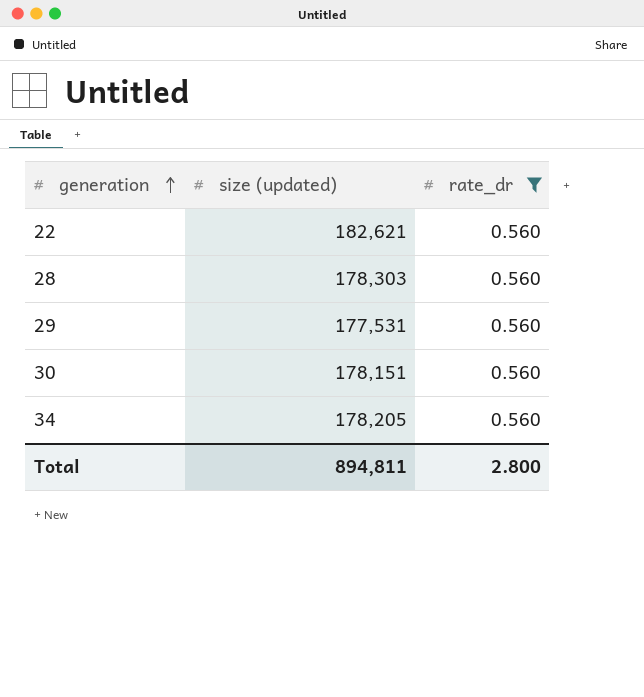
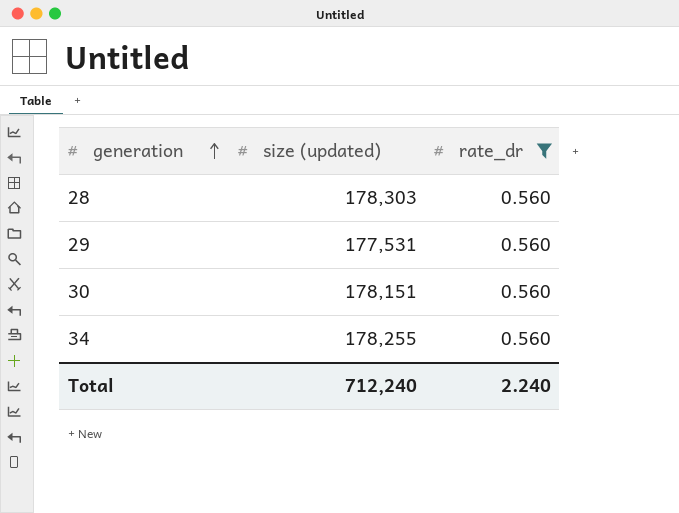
row 22: 182,621 | 0.560 -> none
34 | size (updated): 178,205 -> 178,255
Total | size (updated): 894,811 -> 712,240
Total | rate_dr: 2.800 -> 2.240

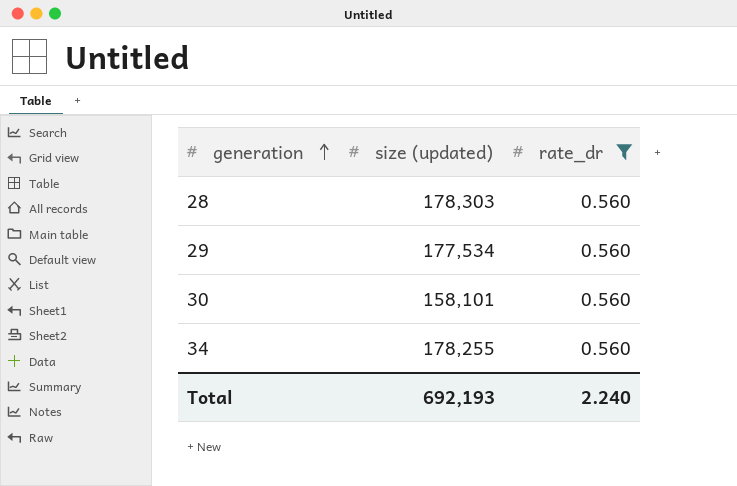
29 | size (updated): 177,531 -> 177,534
30 | size (updated): 178,151 -> 158,101
Total | size (updated): 712,240 -> 692,193

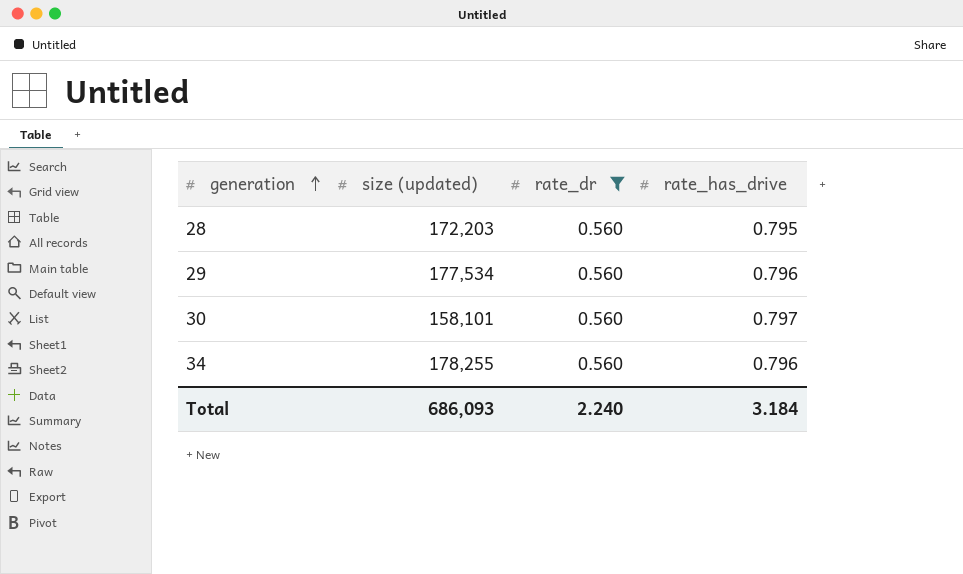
column rate_has_drive | position: none -> 4
28 | size (updated): 178,303 -> 172,203
Total | size (updated): 692,193 -> 686,093

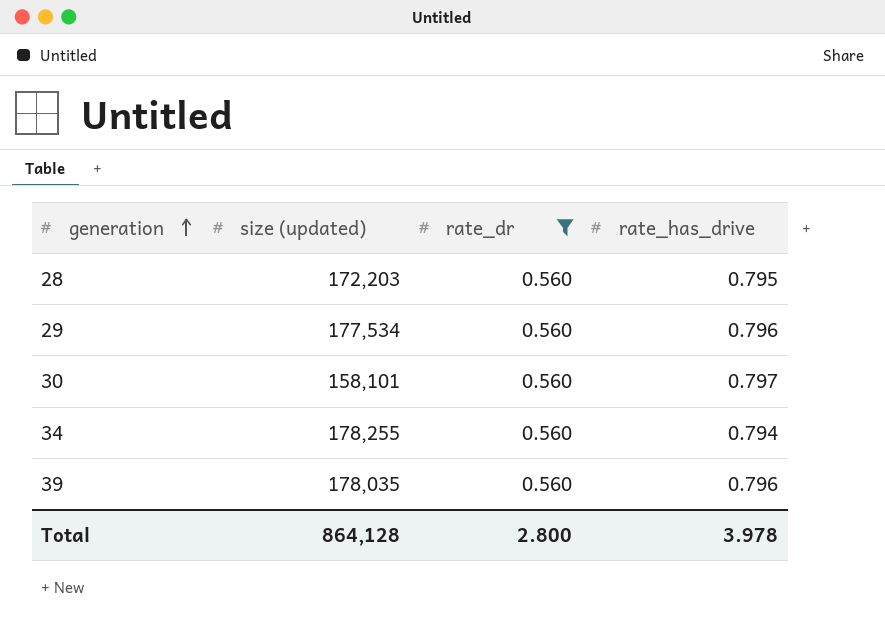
34 | rate_has_drive: 0.796 -> 0.794
row 39: none -> 178,035 | 0.560 | 0.796
Total | size (updated): 686,093 -> 864,128
Total | rate_dr: 2.240 -> 2.800
Total | rate_has_drive: 3.184 -> 3.978

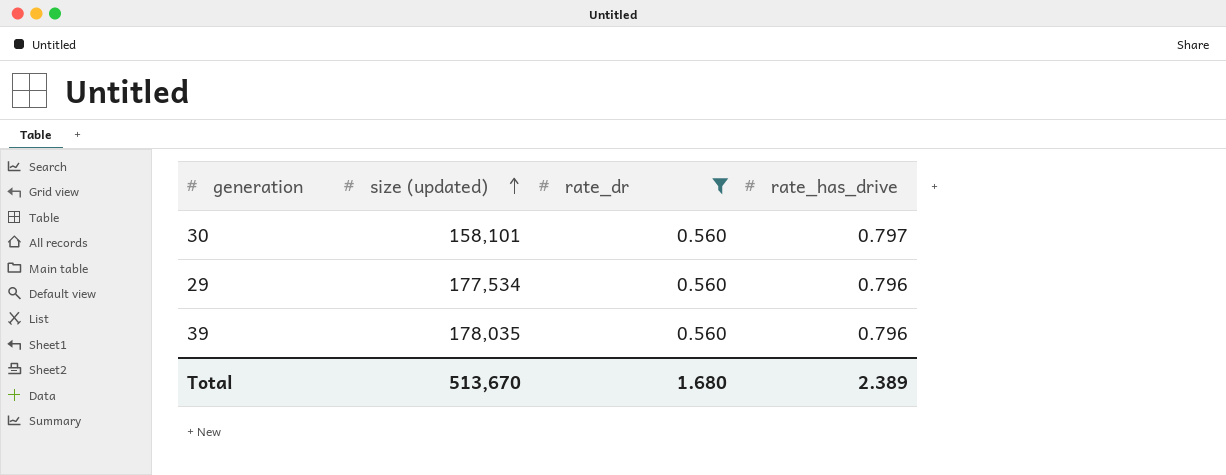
row order: generation ascending -> size (updated) ascending
row 28: 172,203 | 0.560 | 0.795 -> none
row 34: 178,255 | 0.560 | 0.794 -> none
Total | size (updated): 864,128 -> 513,670
Total | rate_dr: 2.800 -> 1.680
Total | rate_has_drive: 3.978 -> 2.389

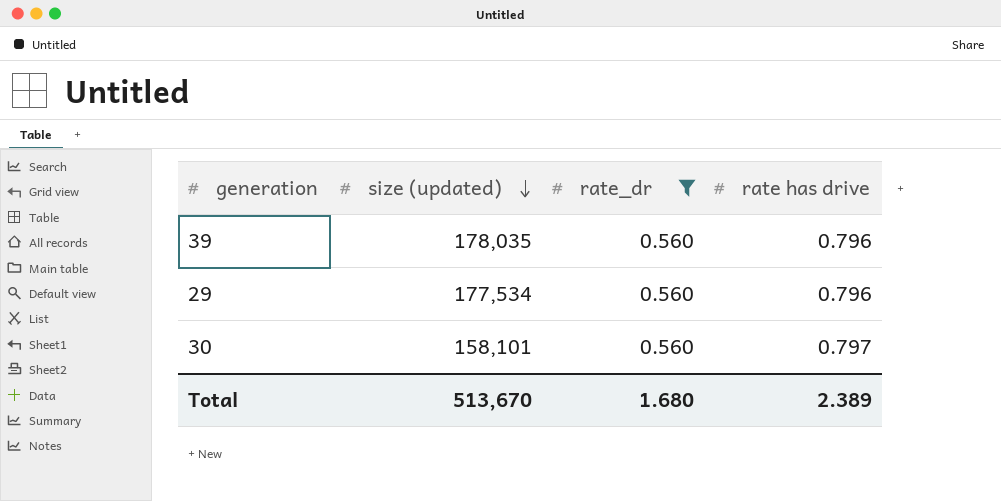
row order: size (updated) ascending -> size (updated) descending
column name: rate_has_drive -> rate has drive

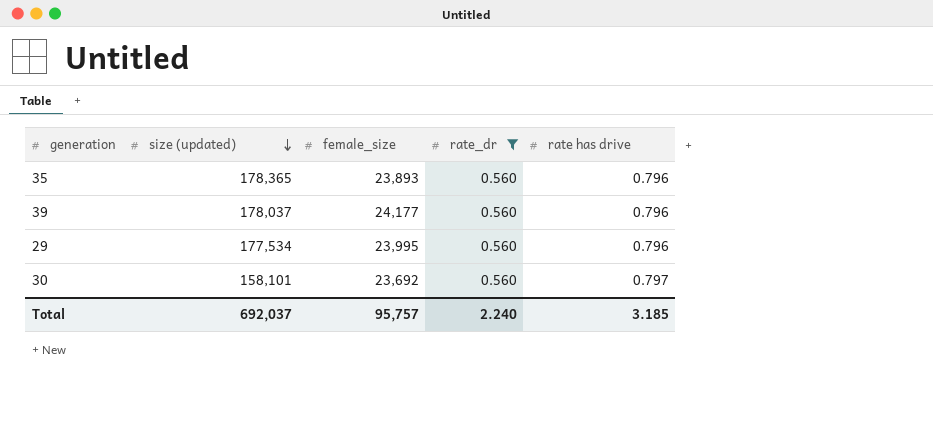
column female_size | position: none -> 3
row 35: none -> 178,365 | 23,893 | 0.560 | 0.796
39 | size (updated): 178,035 -> 178,037
Total | size (updated): 513,670 -> 692,037
Total | rate_dr: 1.680 -> 2.240
Total | rate has drive: 2.389 -> 3.185

